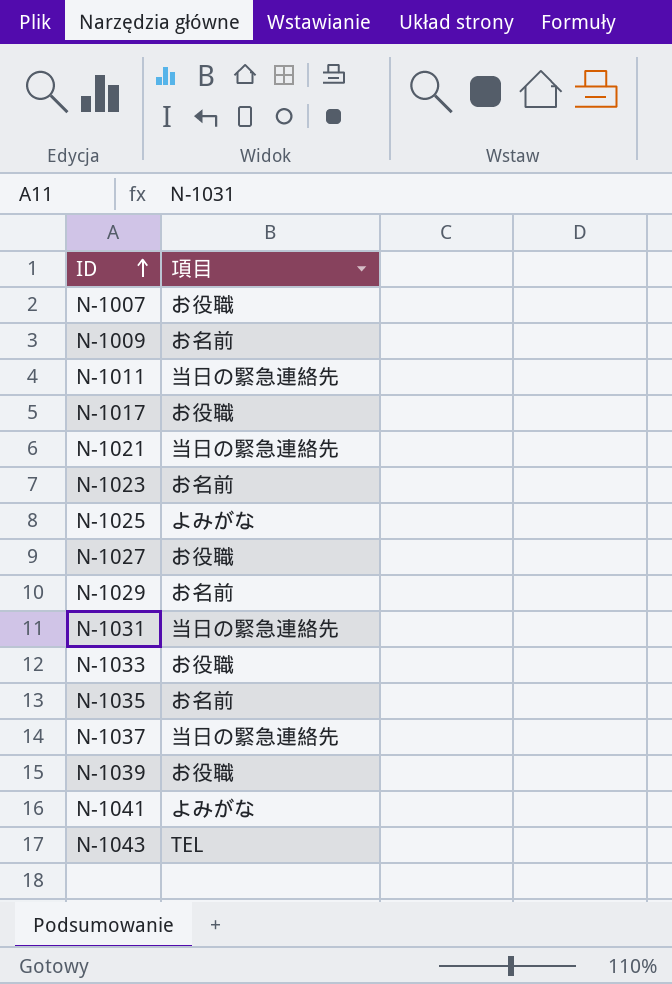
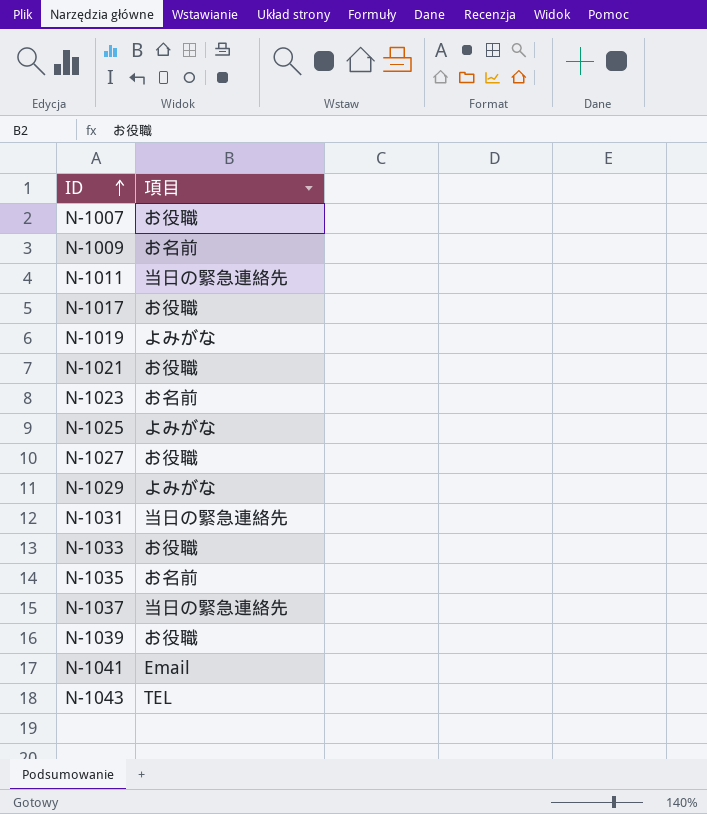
row N-1019: none -> よみがな
N-1021 | 項目: 当日の緊急連絡先 -> お役職
N-1029 | 項目: お名前 -> よみがな
N-1041 | 項目: よみがな -> Email

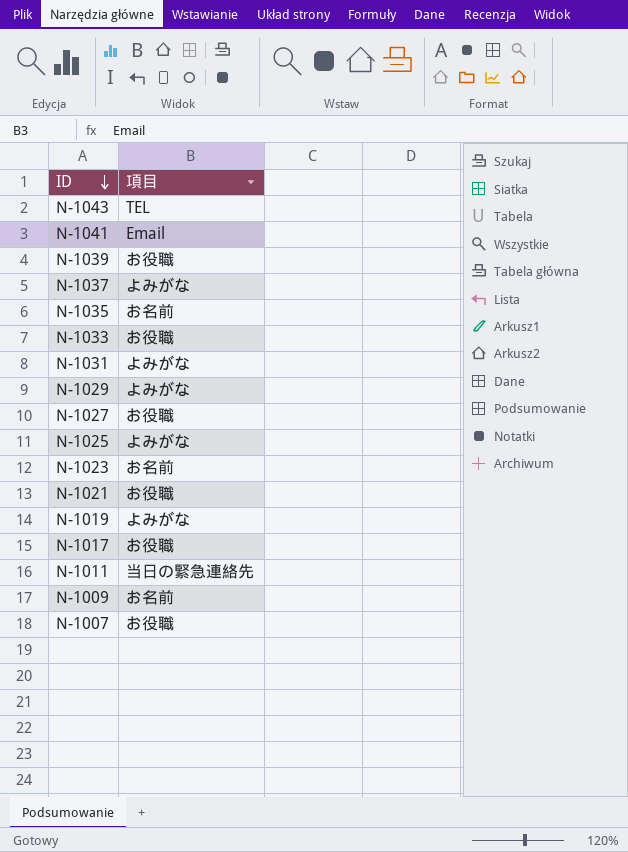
row order: ID ascending -> ID descending
N-1037 | 項目: 当日の緊急連絡先 -> よみがな
N-1031 | 項目: 当日の緊急連絡先 -> よみがな

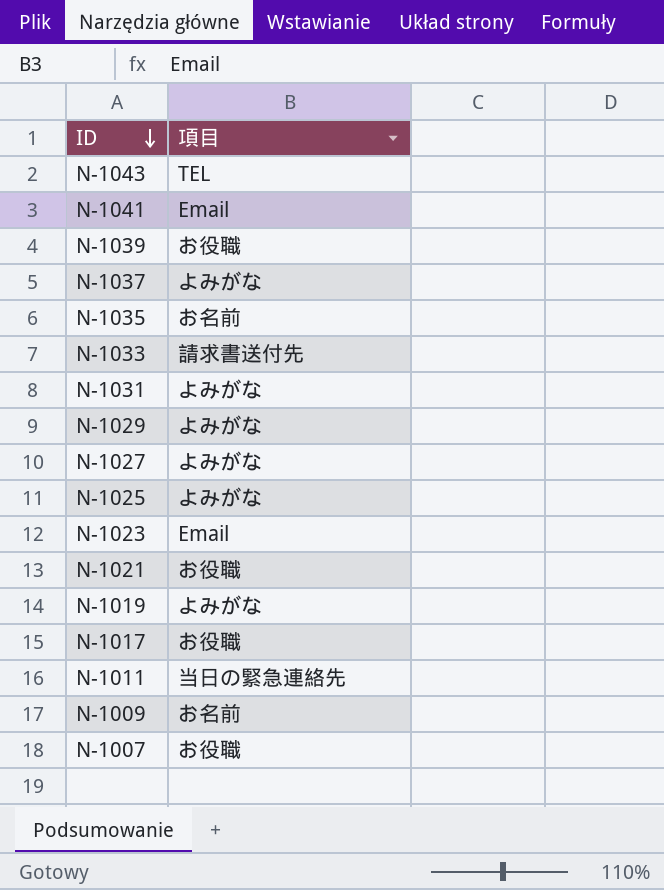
N-1033 | 項目: お役職 -> 請求書送付先
N-1027 | 項目: お役職 -> よみがな
N-1023 | 項目: お名前 -> Email

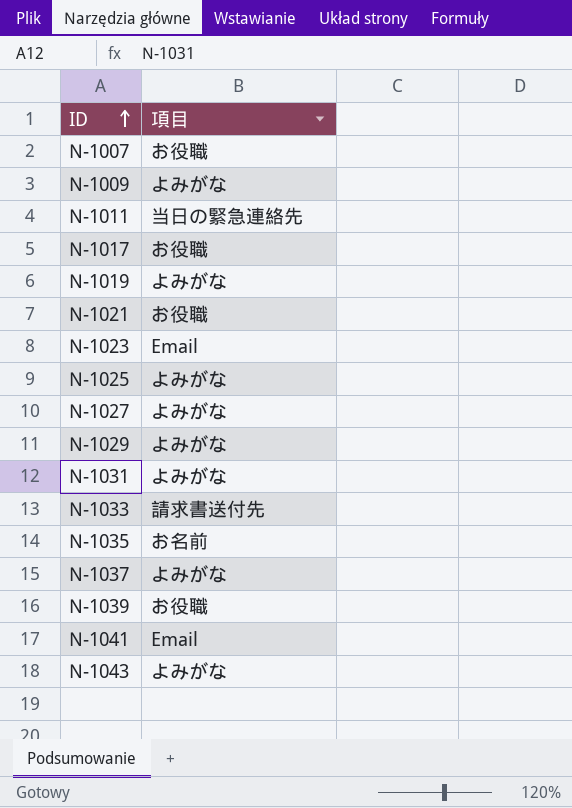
row order: ID descending -> ID ascending
N-1009 | 項目: お名前 -> よみがな
N-1043 | 項目: TEL -> よみがな

